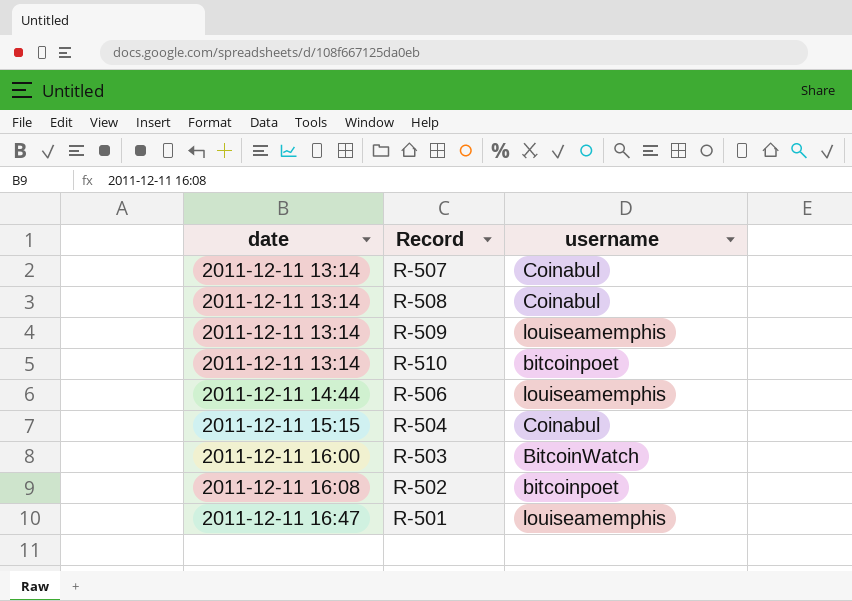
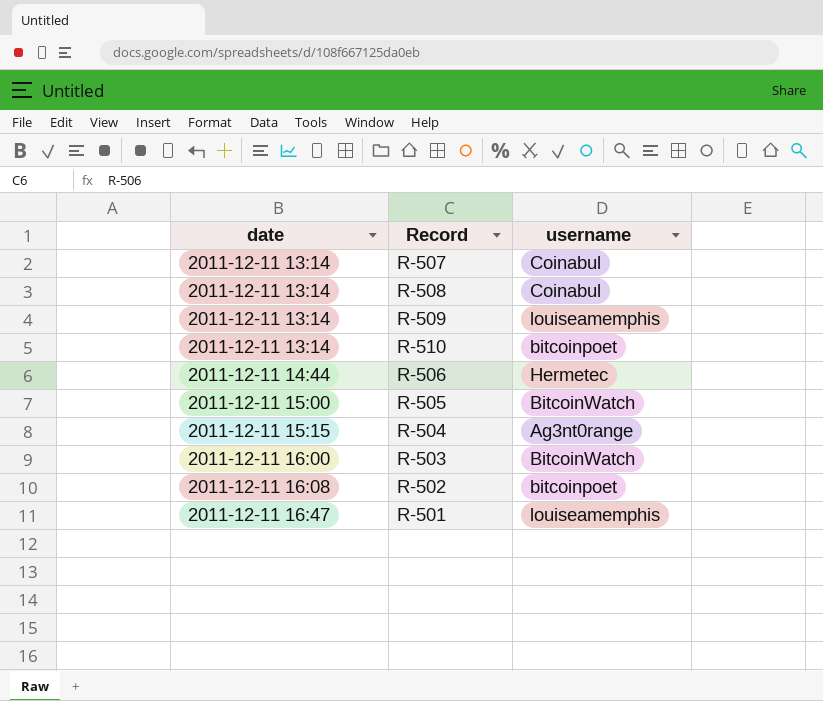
R-506 | username: louiseamemphis -> Hermetec
row R-505: none -> 2011-12-11 15:00 | BitcoinWatch
R-504 | username: Coinabul -> Ag3nt0range

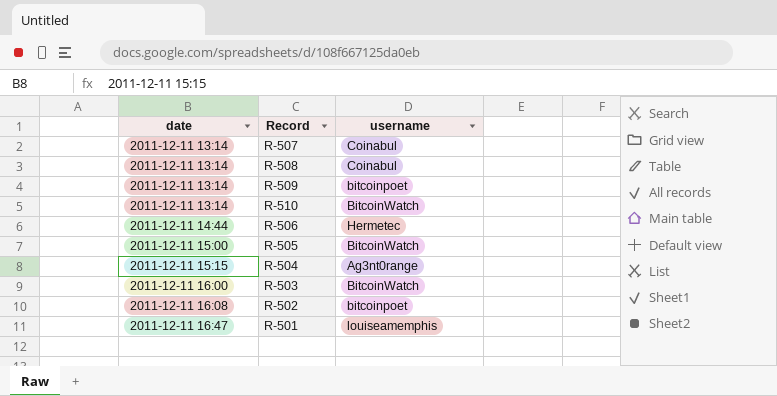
R-509 | username: louiseamemphis -> bitcoinpoet
R-510 | username: bitcoinpoet -> BitcoinWatch

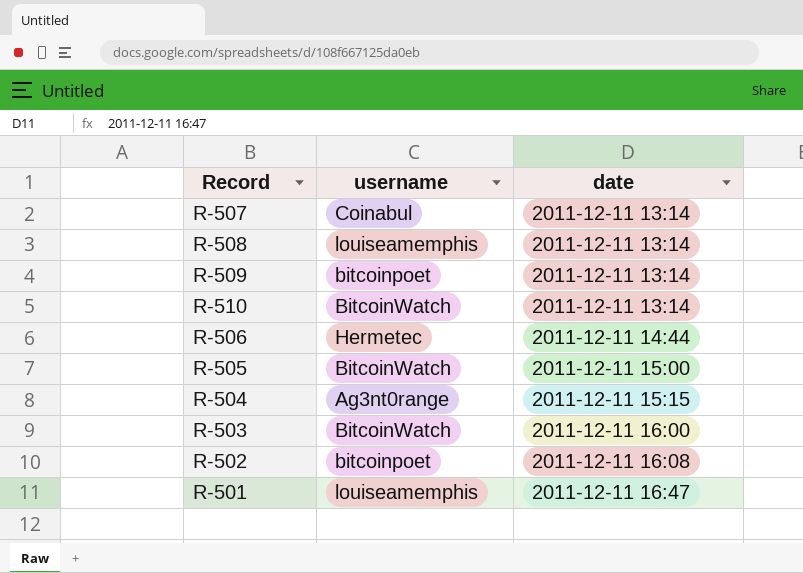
column date | position: 1 -> 3
R-508 | username: Coinabul -> louiseamemphis

